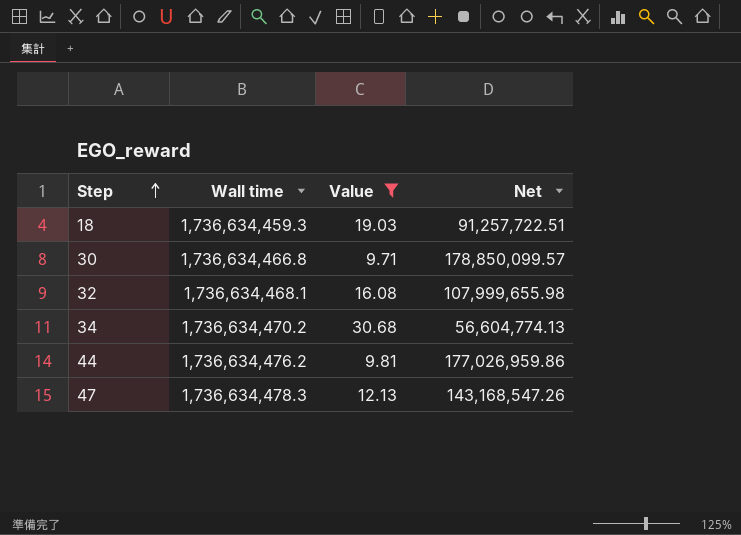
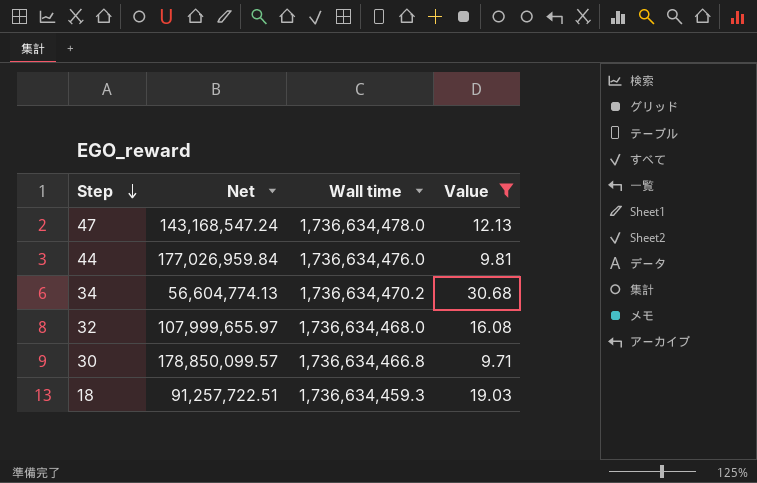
row order: Step ascending -> Step descending
column Net | position: 4 -> 2
47 | Net: 143,168,547.26 -> 143,168,547.24
47 | Wall time: 1,736,634,478.3 -> 1,736,634,478.0
44 | Net: 177,026,959.86 -> 177,026,959.84
44 | Wall time: 1,736,634,476.2 -> 1,736,634,476.0
32 | Net: 107,999,655.98 -> 107,999,655.97
32 | Wall time: 1,736,634,468.1 -> 1,736,634,468.0

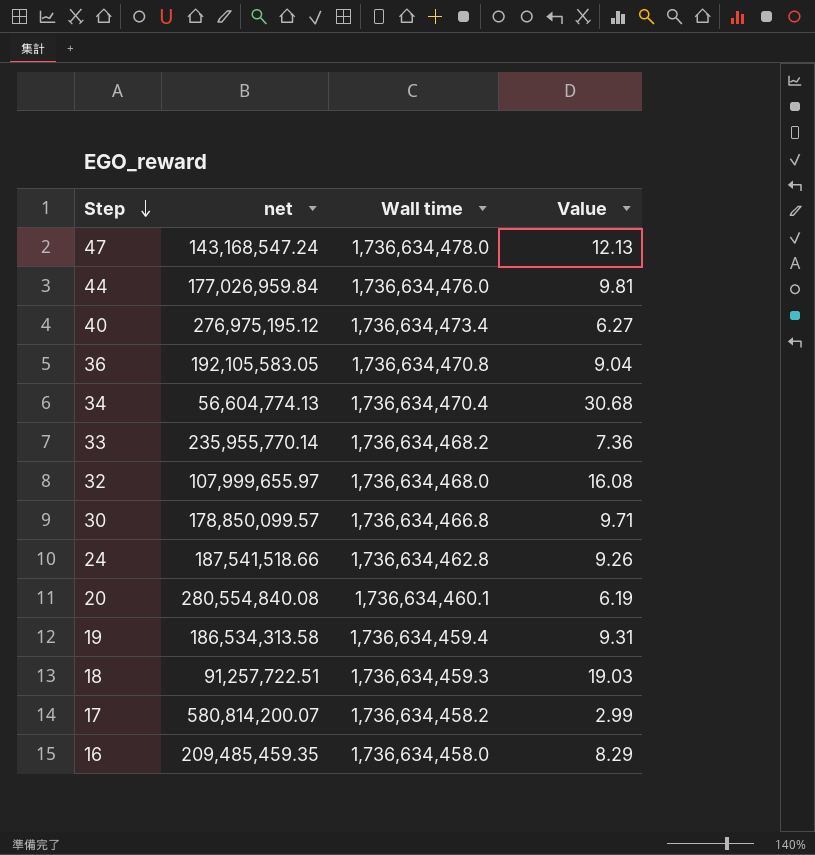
filter: Value >= 9.71 -> none
column name: Net -> net
34 | Wall time: 1,736,634,470.2 -> 1,736,634,470.4

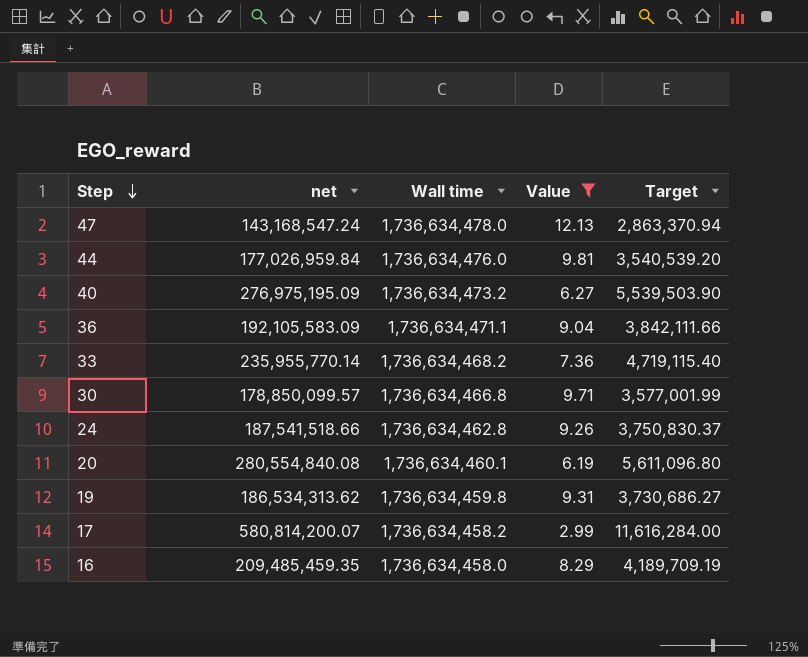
filter: none -> Value <= 12.13
column Target | formula: none -> [net] * 0.02
40 | net: 276,975,195.12 -> 276,975,195.09
40 | Wall time: 1,736,634,473.4 -> 1,736,634,473.2
36 | net: 192,105,583.05 -> 192,105,583.09
36 | Wall time: 1,736,634,470.8 -> 1,736,634,471.1
19 | net: 186,534,313.58 -> 186,534,313.62
19 | Wall time: 1,736,634,459.4 -> 1,736,634,459.8

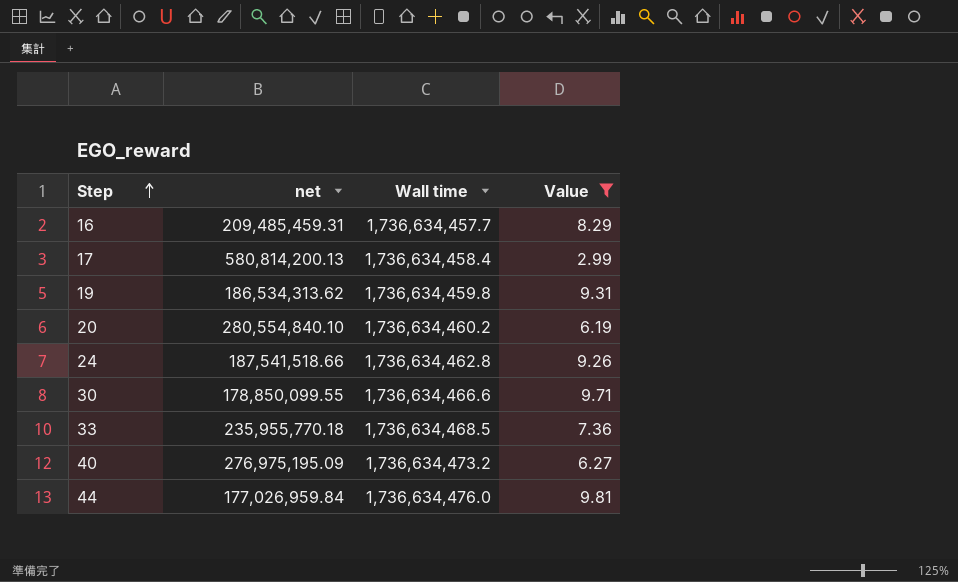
row order: Step descending -> Step ascending
column Target | formula: [net] * 0.02 -> none
row 47: 143,168,547.24 | 1,736,634,478.0 | 12.13 | 2,863,370.94 -> none
row 36: 192,105,583.09 | 1,736,634,471.1 | 9.04 | 3,842,111.66 -> none
16 | net: 209,485,459.35 -> 209,485,459.31
16 | Wall time: 1,736,634,458.0 -> 1,736,634,457.7
17 | net: 580,814,200.07 -> 580,814,200.13
17 | Wall time: 1,736,634,458.2 -> 1,736,634,458.4
20 | net: 280,554,840.08 -> 280,554,840.10
20 | Wall time: 1,736,634,460.1 -> 1,736,634,460.2
30 | net: 178,850,099.57 -> 178,850,099.55
30 | Wall time: 1,736,634,466.8 -> 1,736,634,466.6
33 | net: 235,955,770.14 -> 235,955,770.18
33 | Wall time: 1,736,634,468.2 -> 1,736,634,468.5

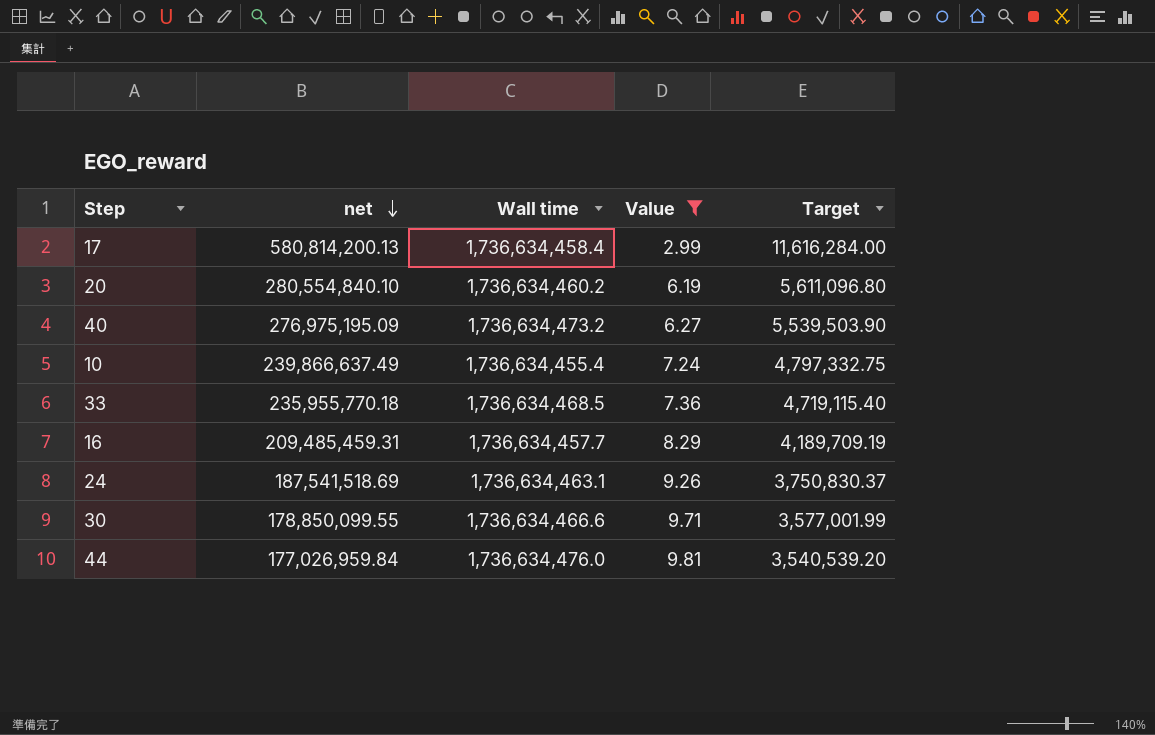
row order: Step ascending -> net descending
column Target | formula: none -> [net] * 0.02
row 19: 186,534,313.62 | 1,736,634,459.8 | 9.31 -> none
row 10: none -> 239,866,637.49 | 1,736,634,455.4 | 7.24 | 4,797,332.75
24 | net: 187,541,518.66 -> 187,541,518.69
24 | Wall time: 1,736,634,462.8 -> 1,736,634,463.1

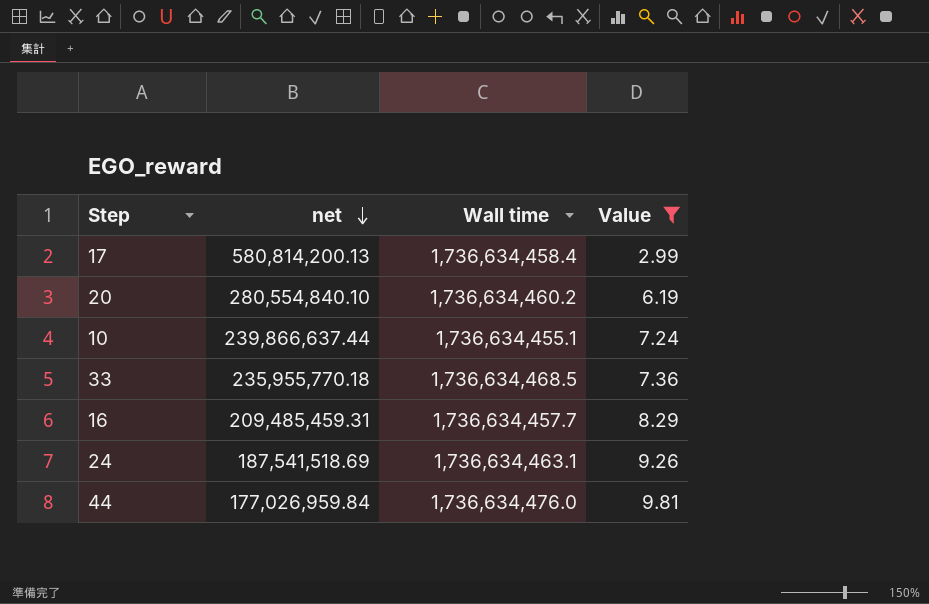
column Target | formula: [net] * 0.02 -> none
row 40: 276,975,195.09 | 1,736,634,473.2 | 6.27 | 5,539,503.90 -> none
row 30: 178,850,099.55 | 1,736,634,466.6 | 9.71 | 3,577,001.99 -> none
10 | net: 239,866,637.49 -> 239,866,637.44
10 | Wall time: 1,736,634,455.4 -> 1,736,634,455.1

